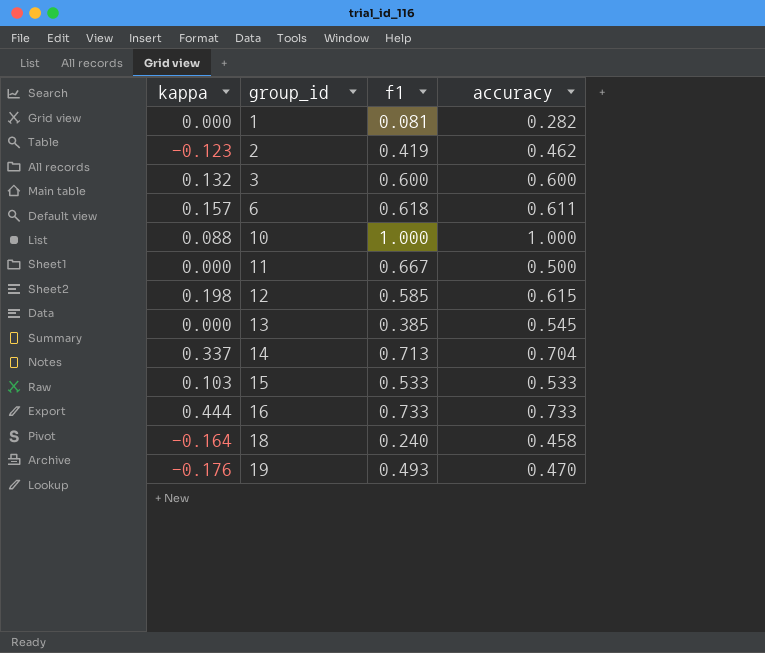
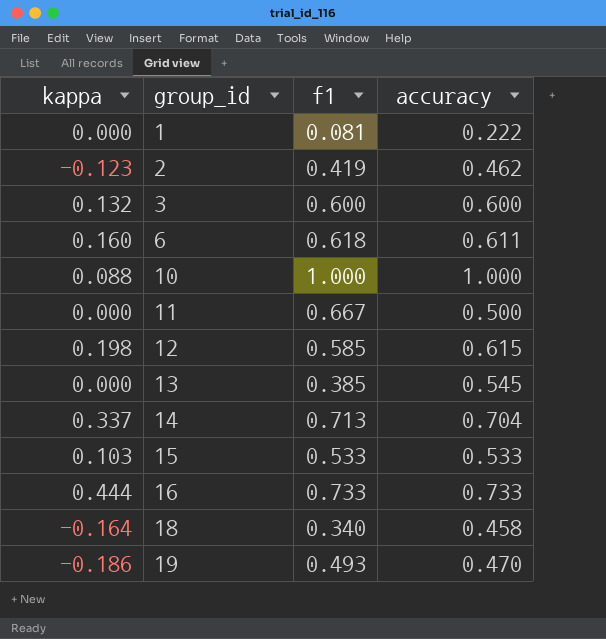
1 | accuracy: 0.282 -> 0.222
6 | kappa: 0.157 -> 0.160
18 | f1: 0.240 -> 0.340
19 | kappa: -0.176 -> -0.186

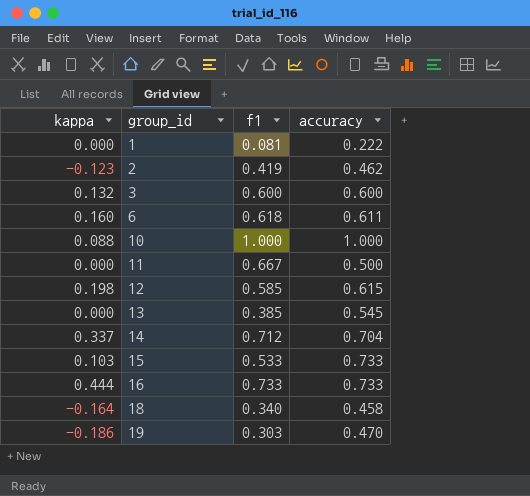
14 | f1: 0.713 -> 0.712
15 | accuracy: 0.533 -> 0.733
19 | f1: 0.493 -> 0.303

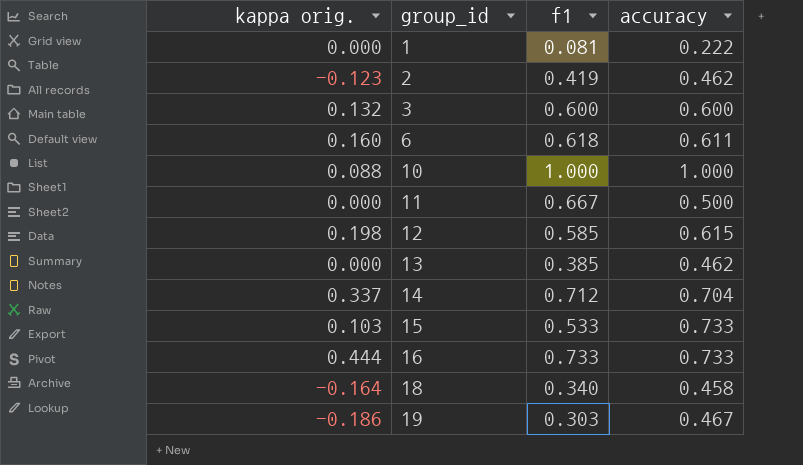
column name: kappa -> kappa orig.
13 | accuracy: 0.545 -> 0.462
19 | accuracy: 0.470 -> 0.467

